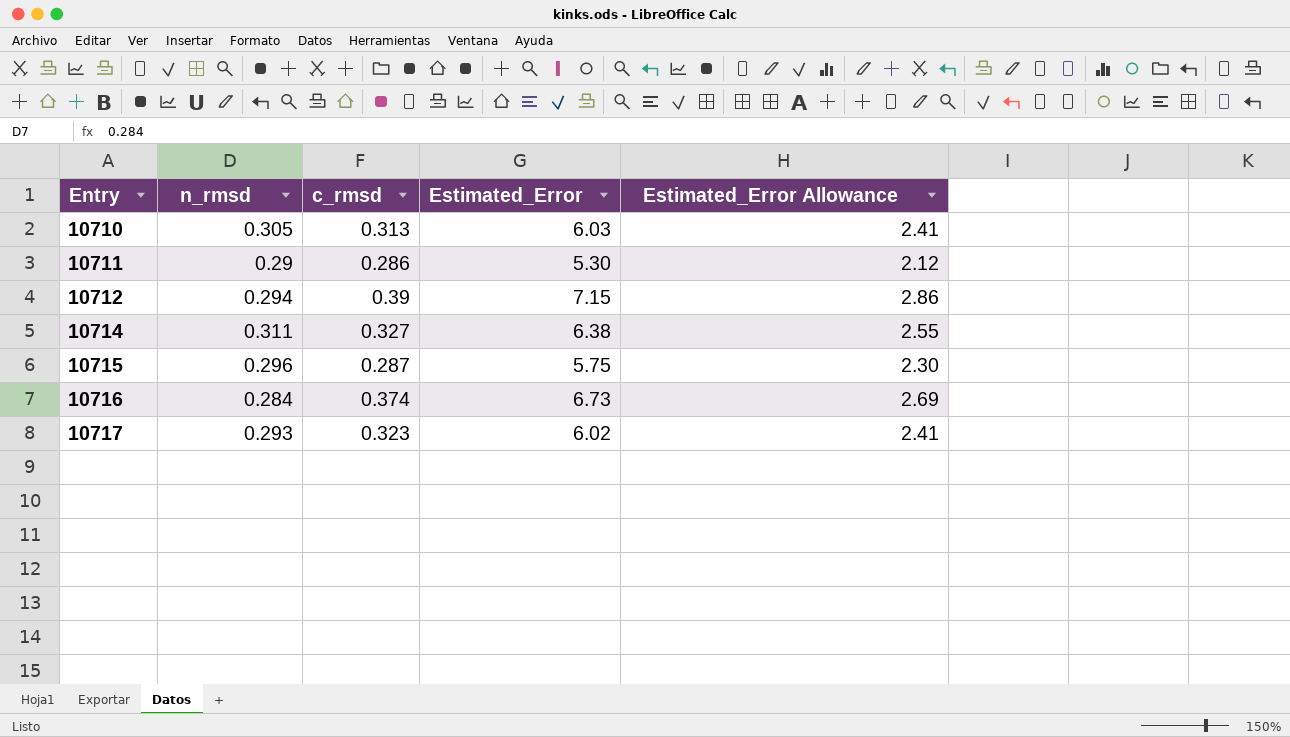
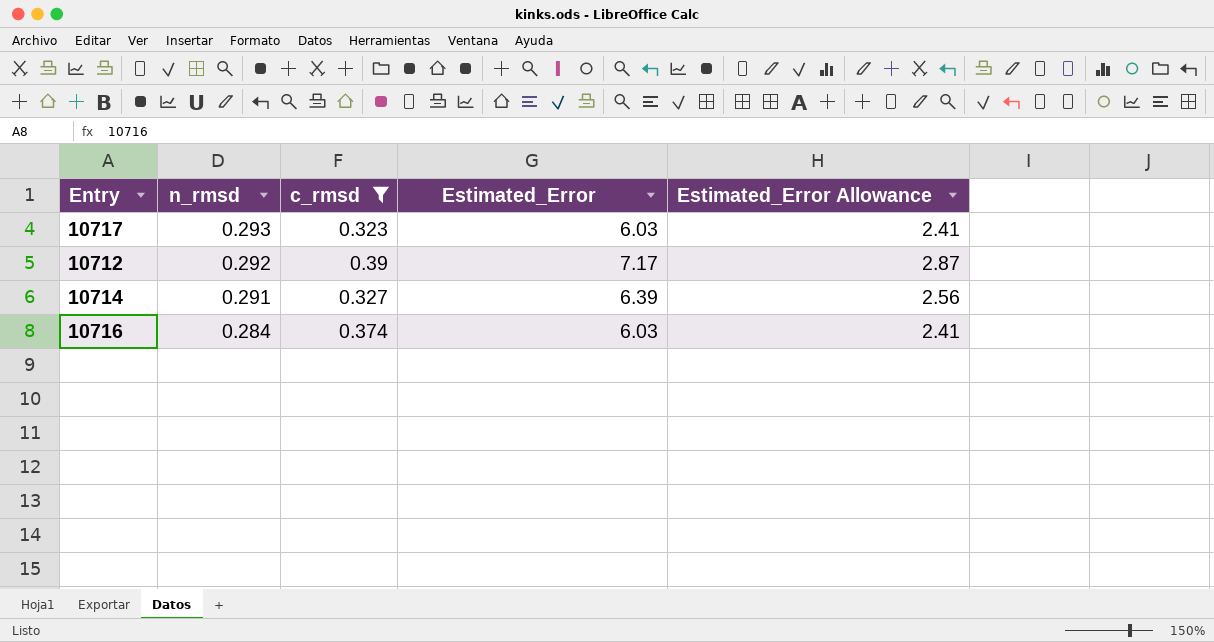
filter: none -> c_rmsd >= 0.323
row order: Entry ascending -> n_rmsd descending
10717 | Estimated_Error: 6.02 -> 6.03
10712 | n_rmsd: 0.294 -> 0.292
10712 | Estimated_Error: 7.15 -> 7.17
10712 | Estimated_Error Allowance: 2.86 -> 2.87
10714 | n_rmsd: 0.311 -> 0.291
10714 | Estimated_Error: 6.38 -> 6.39
10714 | Estimated_Error Allowance: 2.55 -> 2.56
10716 | Estimated_Error: 6.73 -> 6.03
10716 | Estimated_Error Allowance: 2.69 -> 2.41

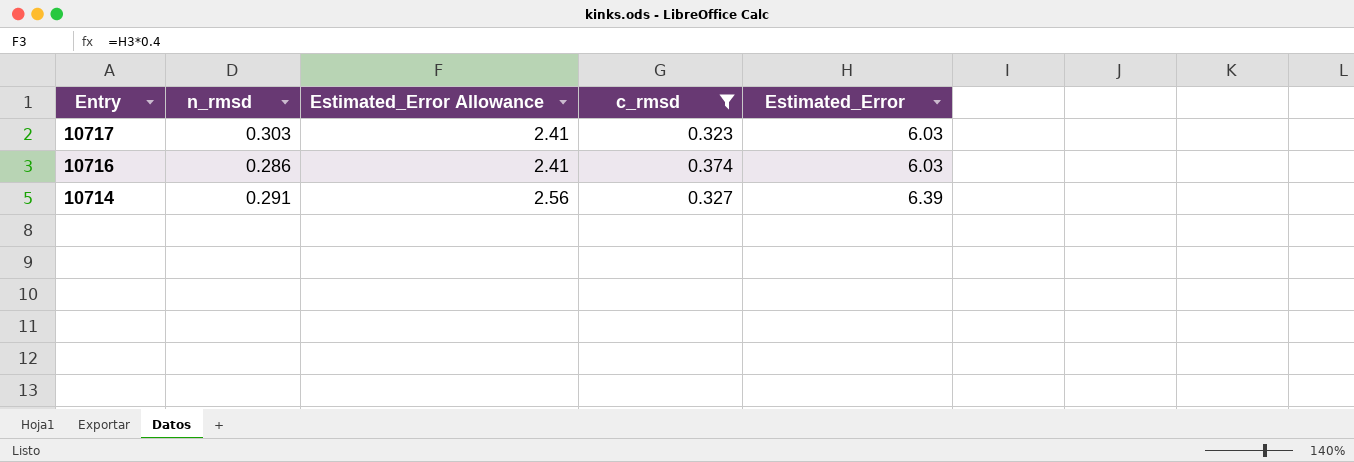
row order: n_rmsd descending -> Entry descending
column Estimated_Error Allowance | position: 5 -> 3
row 10712: 0.292 | 0.39 | 7.17 | 2.87 -> none
10717 | n_rmsd: 0.293 -> 0.303
10716 | n_rmsd: 0.284 -> 0.286

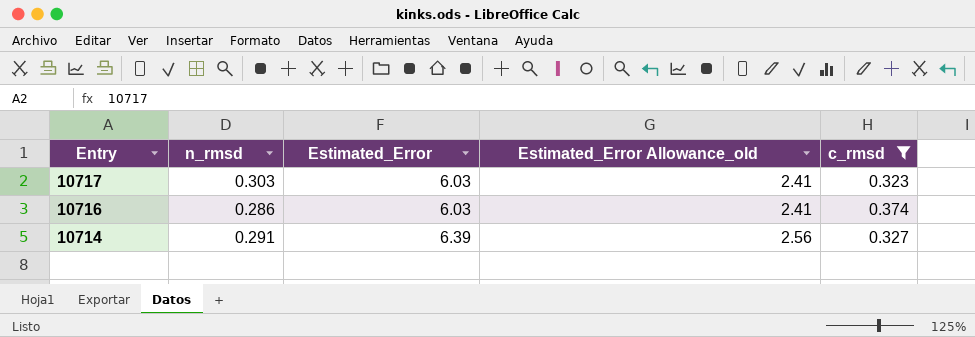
column Estimated_Error | position: 5 -> 3
column name: Estimated_Error Allowance -> Estimated_Error Allowance_old

